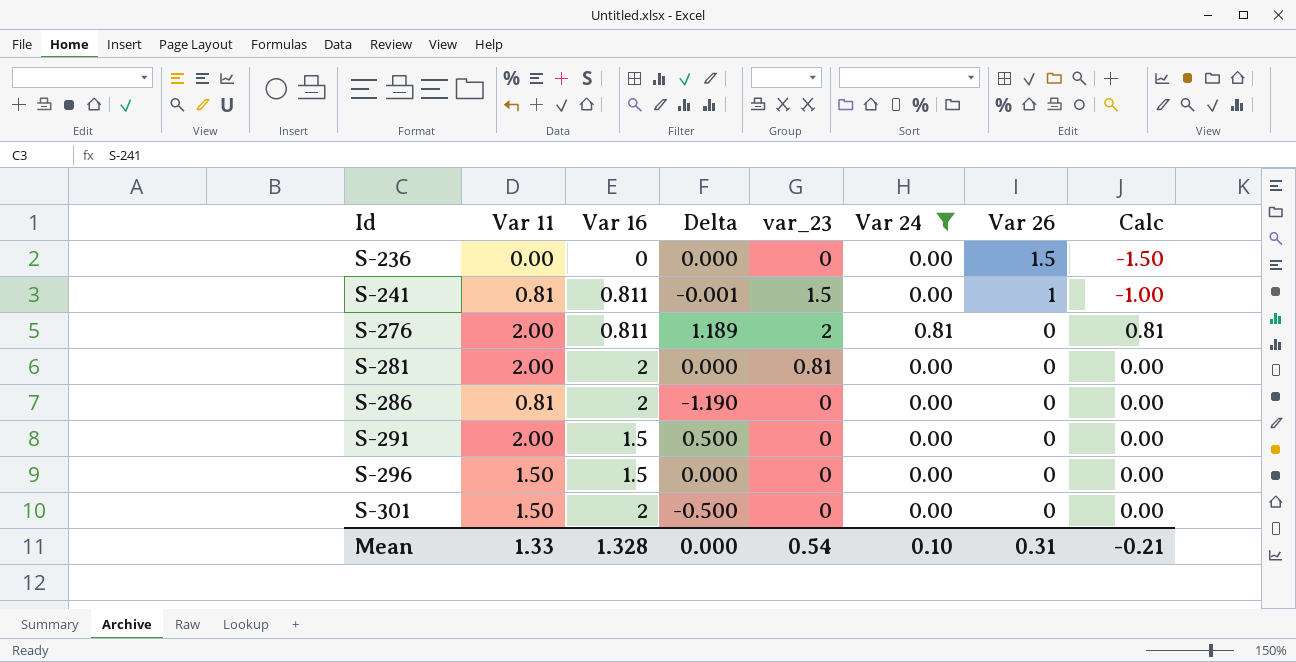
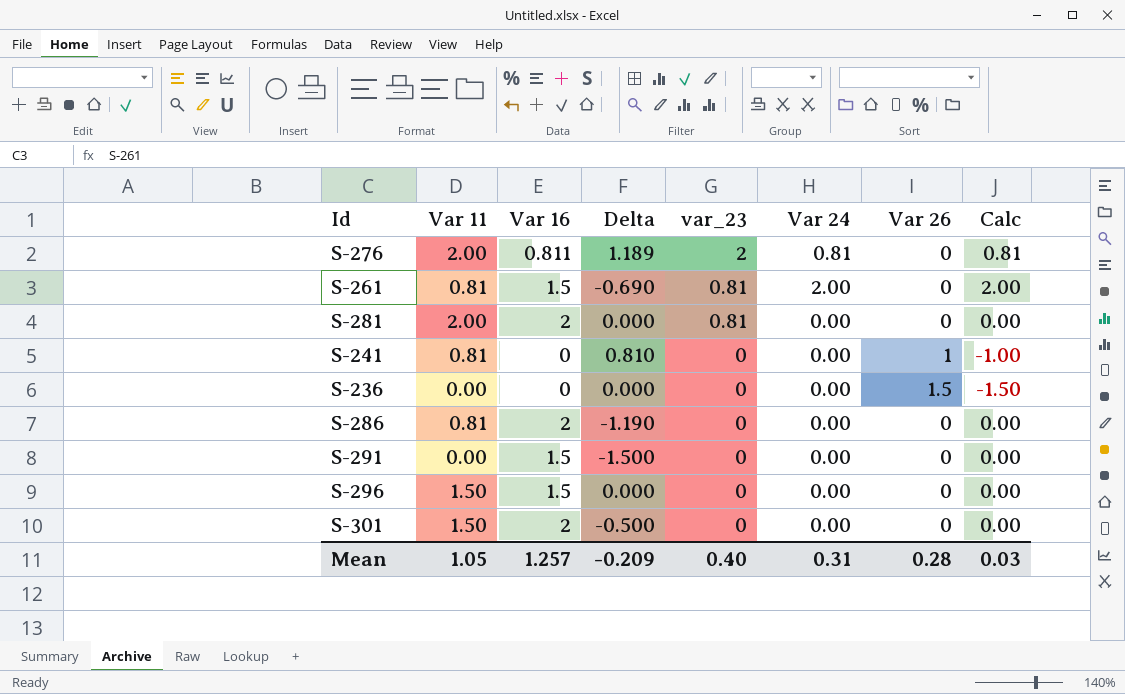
filter: Var 24 != 2.00 -> none
row order: Id ascending -> var_23 descending
S-241 | Var 16: 0.811 -> 0
S-241 | Delta: -0.001 -> 0.810
S-241 | var_23: 1.5 -> 0
S-291 | Var 11: 2.00 -> 0.00
S-291 | Delta: 0.500 -> -1.500
Mean | Var 11: 1.33 -> 1.05
Mean | Var 16: 1.328 -> 1.257
Mean | Delta: 0.000 -> -0.209
Mean | var_23: 0.54 -> 0.40
Mean | Var 24: 0.10 -> 0.31
Mean | Var 26: 0.31 -> 0.28
Mean | Calc: -0.21 -> 0.03

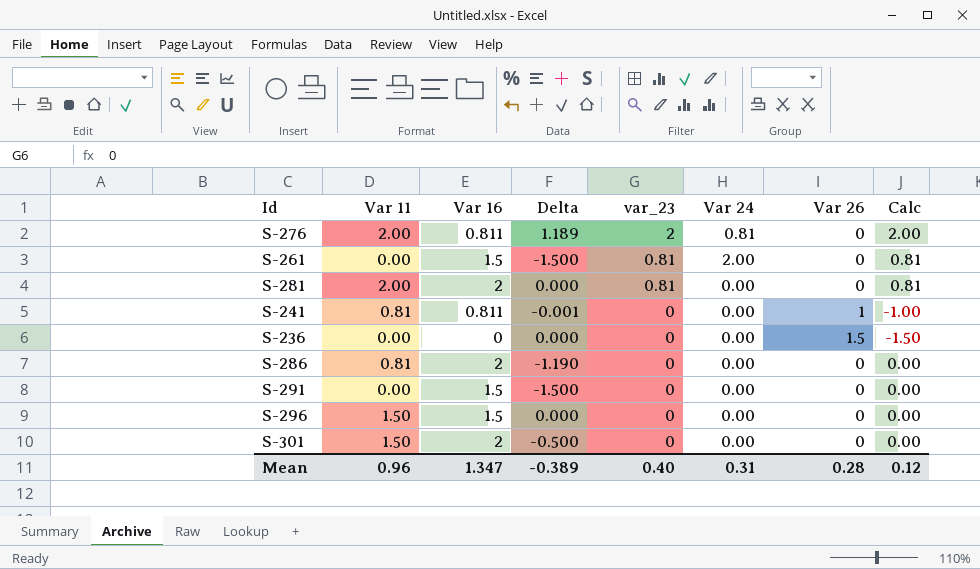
column Calc | formula: [Var 24] - [Var 26] -> [var_23] - [Var 26]
S-261 | Var 11: 0.81 -> 0.00
S-261 | Delta: -0.690 -> -1.500
S-241 | Var 16: 0 -> 0.811
S-241 | Delta: 0.810 -> -0.001
Mean | Var 11: 1.05 -> 0.96
Mean | Var 16: 1.257 -> 1.347
Mean | Delta: -0.209 -> -0.389
Mean | Calc: 0.03 -> 0.12

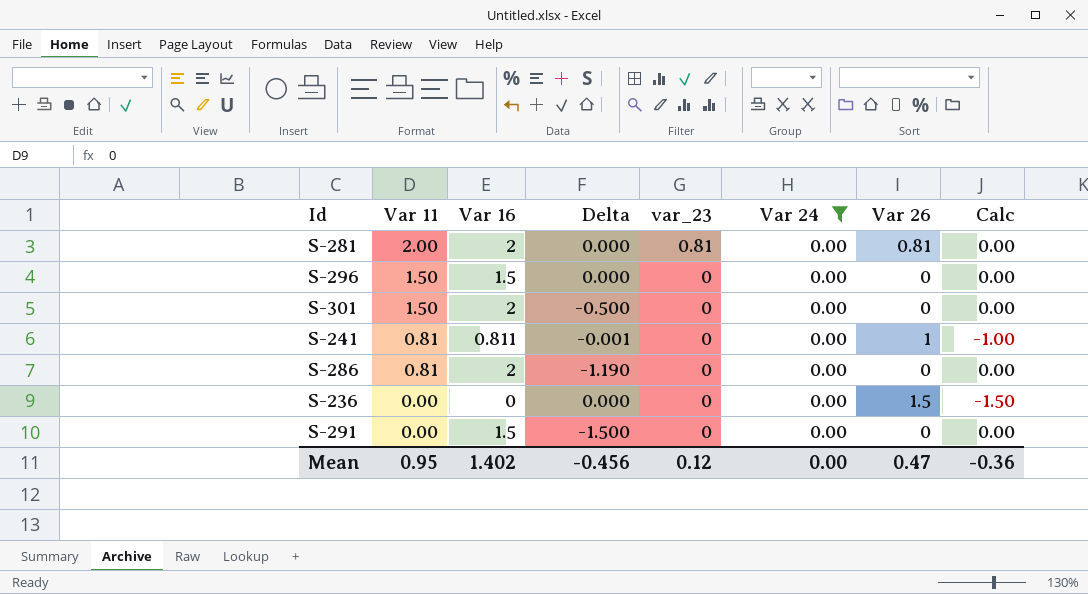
filter: none -> Var 24 = 0.00
row order: var_23 descending -> Var 11 descending
S-281 | Var 26: 0 -> 0.81
S-281 | Calc: 0.81 -> 0.00
Mean | Var 11: 0.96 -> 0.95
Mean | Var 16: 1.347 -> 1.402
Mean | Delta: -0.389 -> -0.456
Mean | var_23: 0.40 -> 0.12
Mean | Var 24: 0.31 -> 0.00
Mean | Var 26: 0.28 -> 0.47
Mean | Calc: 0.12 -> -0.36

